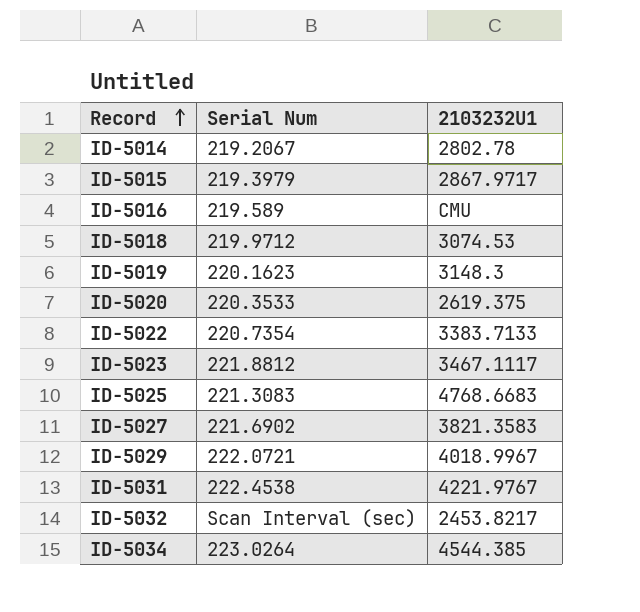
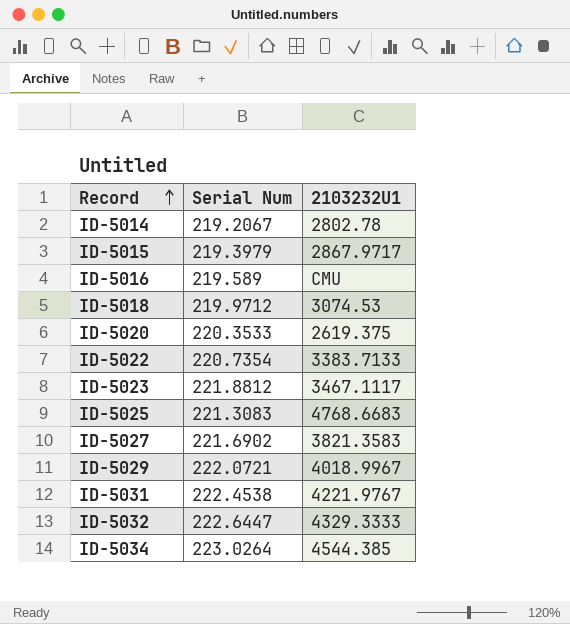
row ID-5019: 220.1623 | 3148.3 -> none
ID-5032 | Serial Num: Scan Interval (sec) -> 222.6447
ID-5032 | 2103232U1: 2453.8217 -> 4329.3333

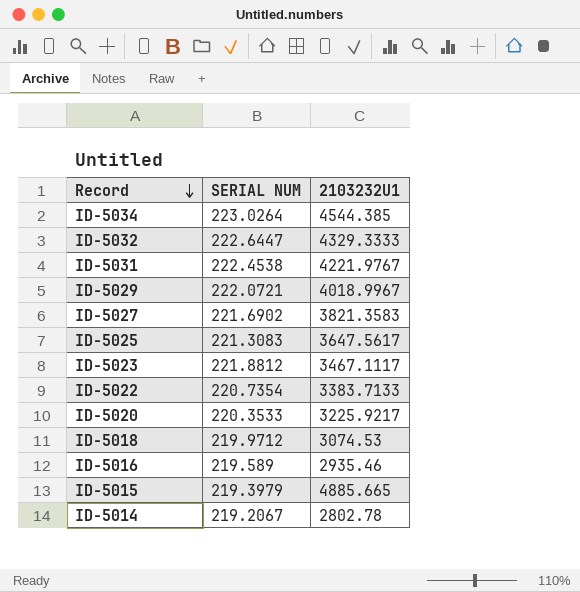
row order: Record ascending -> Record descending
column name: Serial Num -> SERIAL NUM
ID-5025 | 2103232U1: 4768.6683 -> 3647.5617
ID-5020 | 2103232U1: 2619.375 -> 3225.9217
ID-5016 | 2103232U1: CMU -> 2935.46
ID-5015 | 2103232U1: 2867.9717 -> 4885.665

